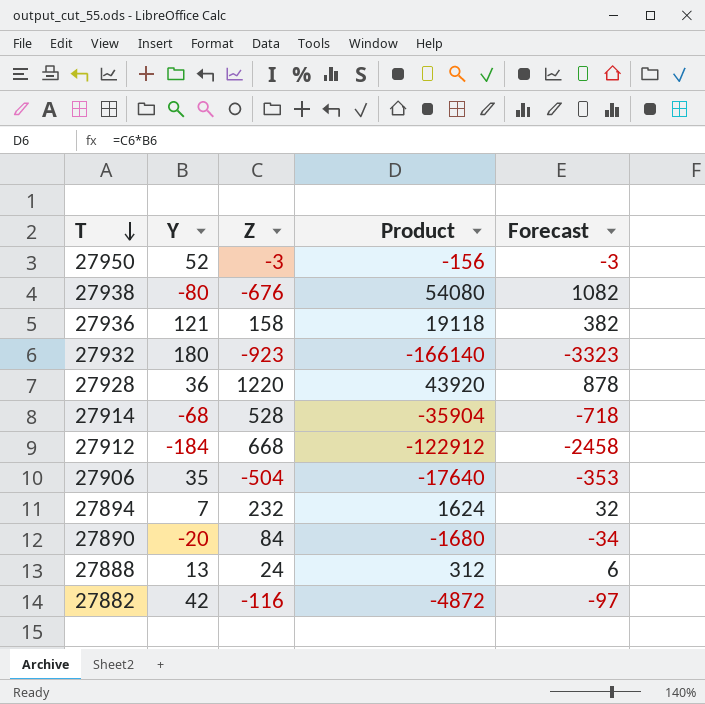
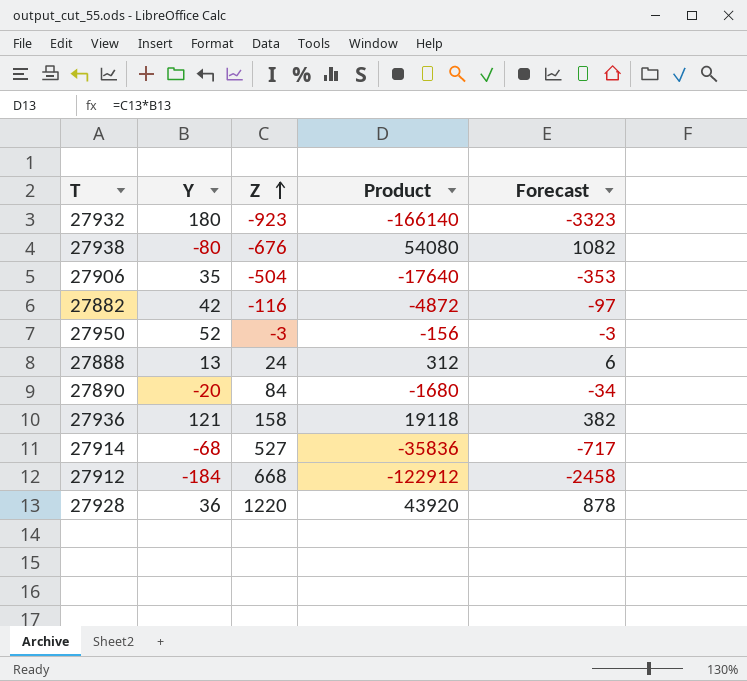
row order: T descending -> Z ascending
row 27894: 7 | 232 | 1624 | 32 -> none
27914 | Z: 528 -> 527
27914 | Product: -35904 -> -35836
27914 | Forecast: -718 -> -717

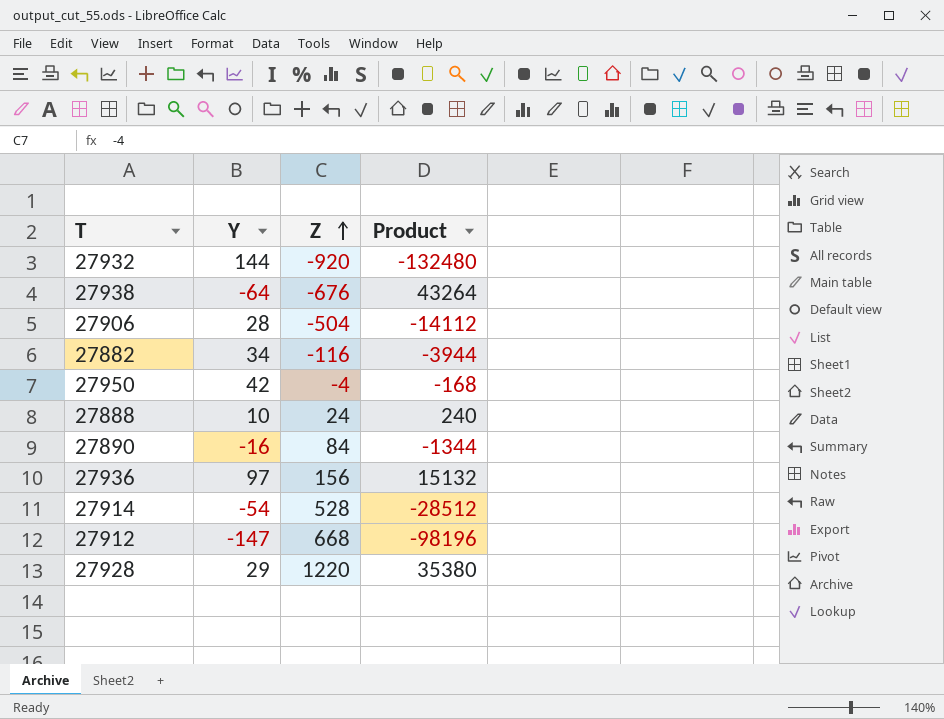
column Forecast | formula: [Product] * 0.02 -> none
27932 | Y: 180 -> 144
27932 | Z: -923 -> -920
27932 | Product: -166140 -> -132480
27938 | Y: -80 -> -64
27938 | Product: 54080 -> 43264
27906 | Y: 35 -> 28
27906 | Product: -17640 -> -14112
27882 | Y: 42 -> 34
27882 | Product: -4872 -> -3944
27950 | Y: 52 -> 42
27950 | Z: -3 -> -4
27950 | Product: -156 -> -168
27888 | Y: 13 -> 10
27888 | Product: 312 -> 240
27890 | Y: -20 -> -16
27890 | Product: -1680 -> -1344
27936 | Y: 121 -> 97
27936 | Z: 158 -> 156
27936 | Product: 19118 -> 15132
27914 | Y: -68 -> -54
27914 | Z: 527 -> 528
27914 | Product: -35836 -> -28512
27912 | Y: -184 -> -147
27912 | Product: -122912 -> -98196
27928 | Y: 36 -> 29
27928 | Product: 43920 -> 35380

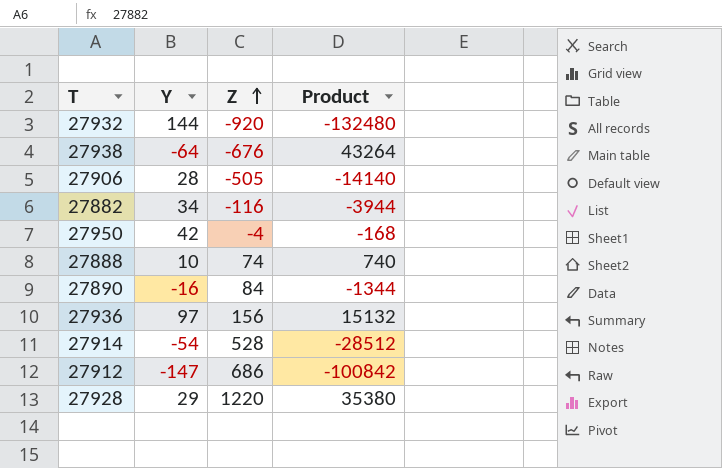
27906 | Z: -504 -> -505
27906 | Product: -14112 -> -14140
27888 | Z: 24 -> 74
27888 | Product: 240 -> 740
27912 | Z: 668 -> 686
27912 | Product: -98196 -> -100842

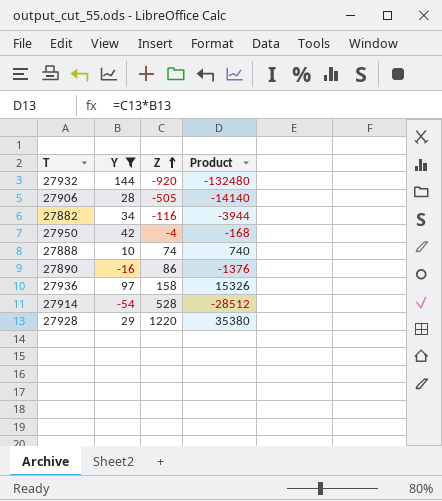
filter: none -> Y >= -54
27890 | Z: 84 -> 86
27890 | Product: -1344 -> -1376
27936 | Z: 156 -> 158
27936 | Product: 15132 -> 15326

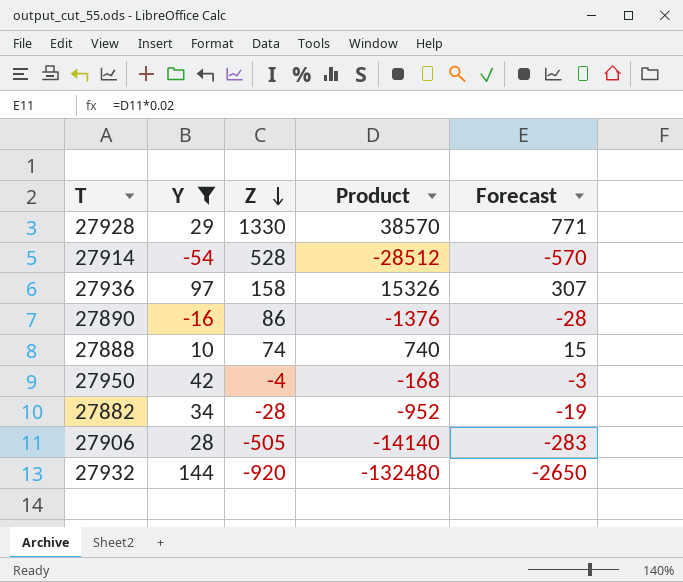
row order: Z ascending -> Z descending
column Forecast | formula: none -> [Product] * 0.02
27928 | Z: 1220 -> 1330
27928 | Product: 35380 -> 38570
27882 | Z: -116 -> -28
27882 | Product: -3944 -> -952

